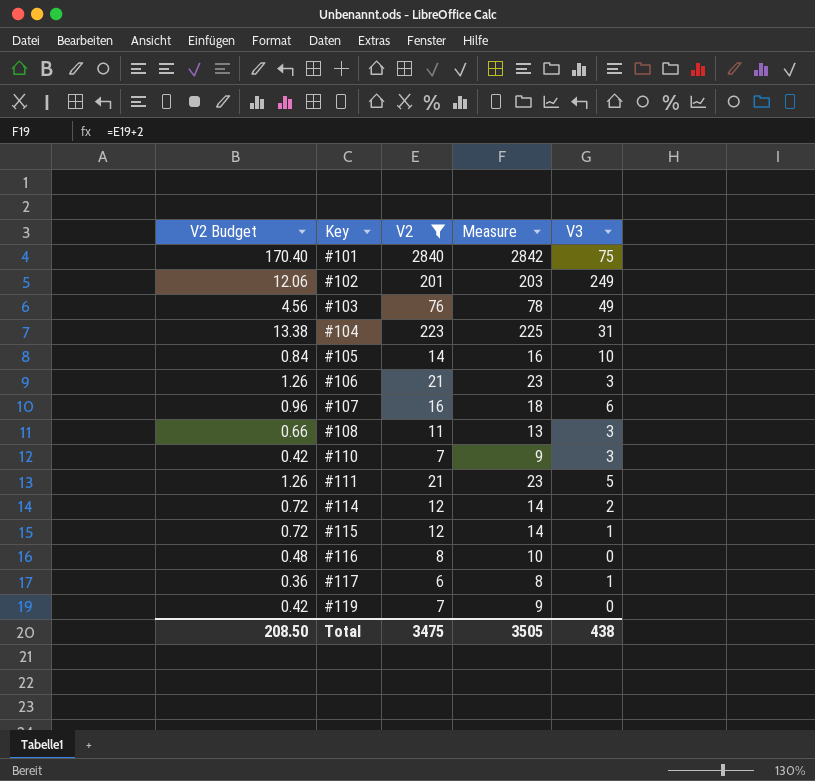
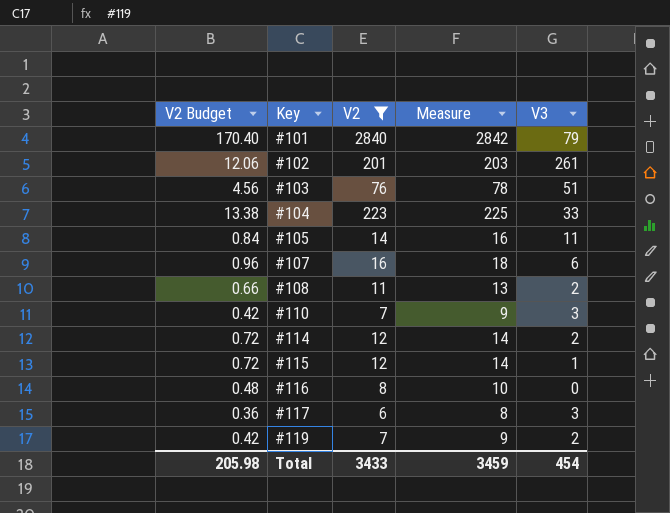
row #106: 1.26 | 21 | 23 | 3 -> none
row #111: 1.26 | 21 | 23 | 5 -> none
#101 | V3: 75 -> 79
#102 | V3: 249 -> 261
#103 | V3: 49 -> 51
#104 | V3: 31 -> 33
#105 | V3: 10 -> 11
#108 | V3: 3 -> 2
#117 | V3: 1 -> 3
#119 | V3: 0 -> 2
Total | V2 Budget: 208.50 -> 205.98
Total | V2: 3475 -> 3433
Total | Measure: 3505 -> 3459
Total | V3: 438 -> 454

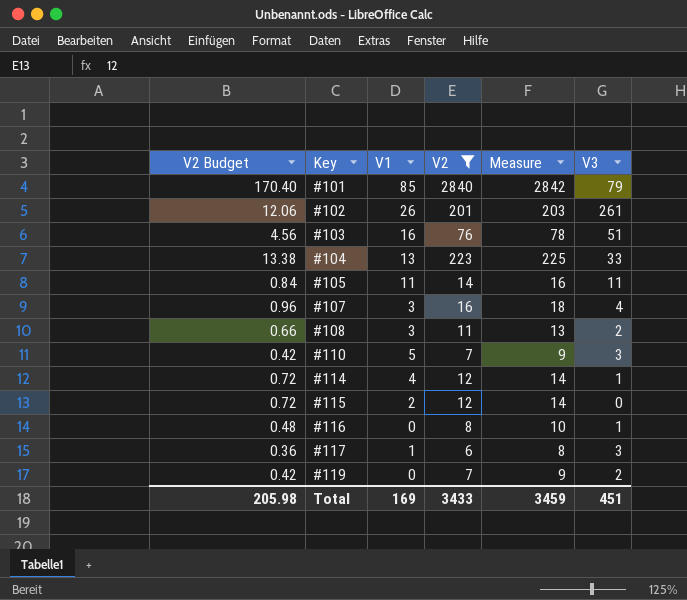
column V1 | position: none -> 3
#107 | V3: 6 -> 4
#114 | V3: 2 -> 1
#115 | V3: 1 -> 0
#116 | V3: 0 -> 1
Total | V3: 454 -> 451

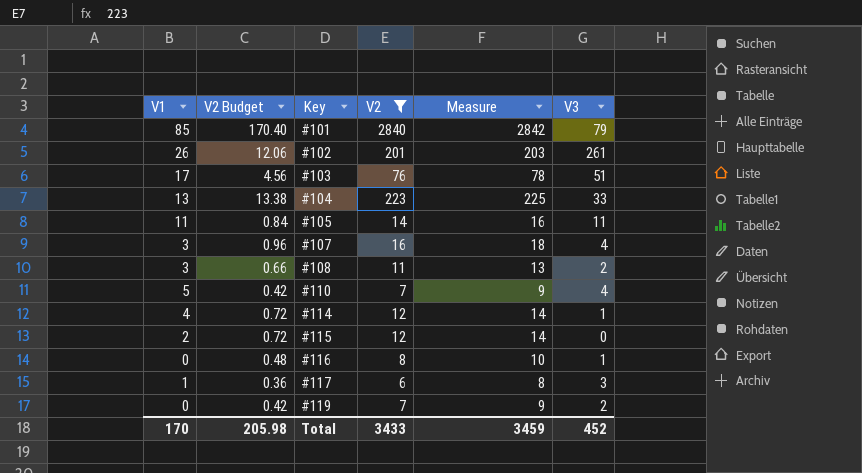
column V1 | position: 3 -> 1
#103 | V1: 16 -> 17
#110 | V3: 3 -> 4
Total | V1: 169 -> 170
Total | V3: 451 -> 452

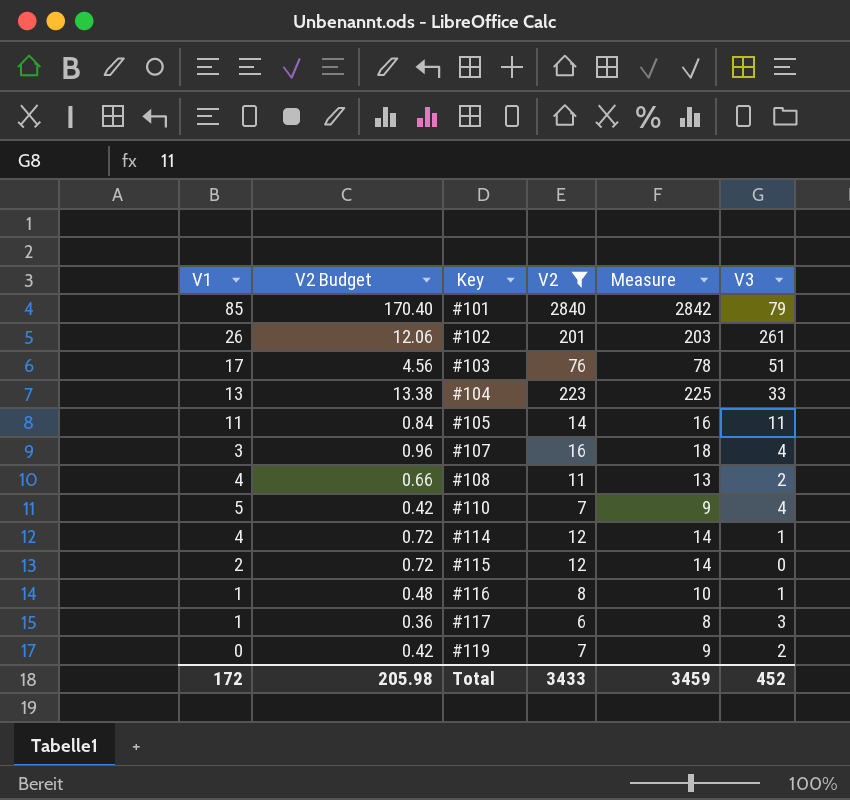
#108 | V1: 3 -> 4
#116 | V1: 0 -> 1
Total | V1: 170 -> 172

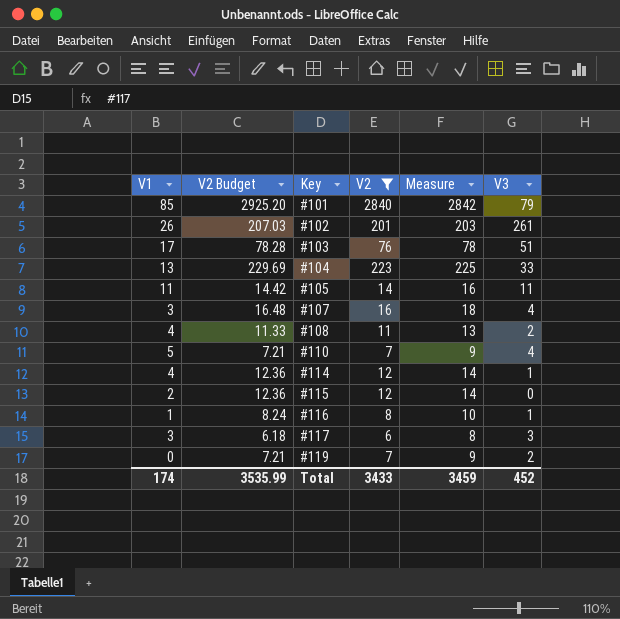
column V2 Budget | formula: [V2] * 0.06 -> [V2] * 1.03
#117 | V1: 1 -> 3
Total | V1: 172 -> 174
Total | V2 Budget: 205.98 -> 3535.99

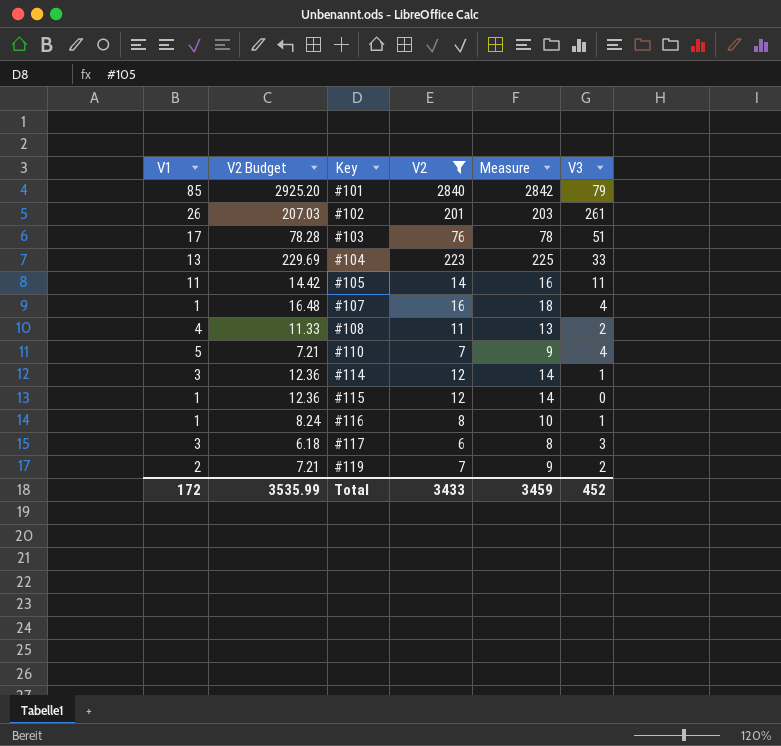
#107 | V1: 3 -> 1
#114 | V1: 4 -> 3
#115 | V1: 2 -> 1
#119 | V1: 0 -> 2
Total | V1: 174 -> 172

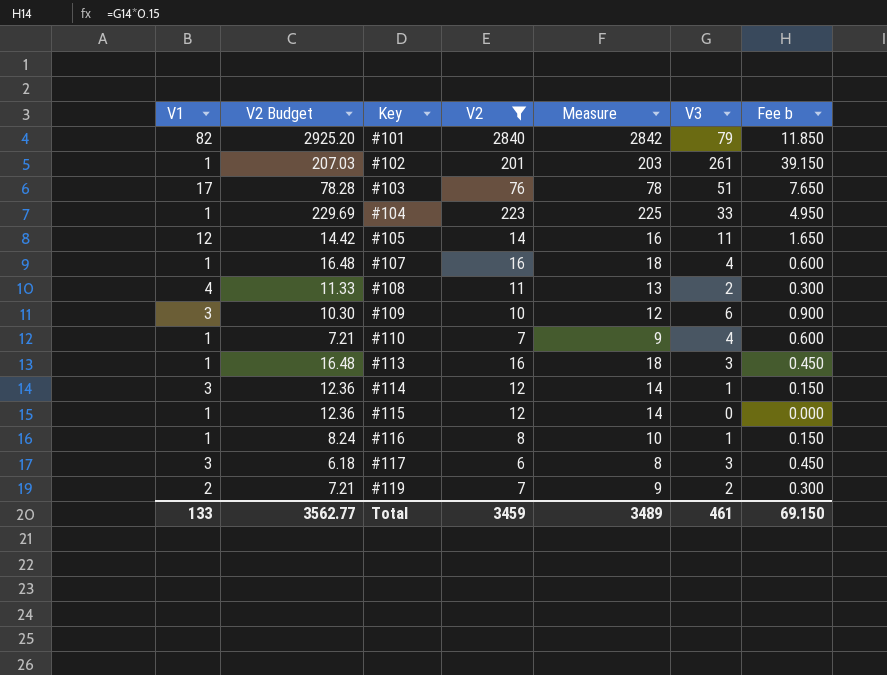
column Fee b | formula: none -> [V3] * 0.15
#101 | V1: 85 -> 82
#102 | V1: 26 -> 1
#104 | V1: 13 -> 1
#105 | V1: 11 -> 12
row #109: none -> 3 | 10.30 | 10 | 12 | 6 | 0.900
#110 | V1: 5 -> 1
row #113: none -> 1 | 16.48 | 16 | 18 | 3 | 0.450
Total | V1: 172 -> 133
Total | V2 Budget: 3535.99 -> 3562.77
Total | V2: 3433 -> 3459
Total | Measure: 3459 -> 3489
Total | V3: 452 -> 461

